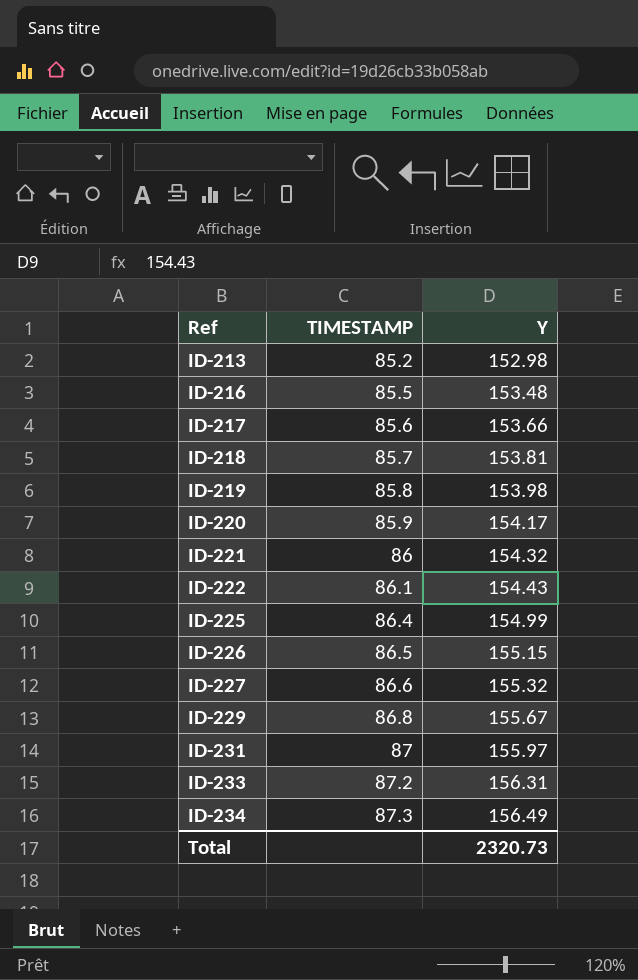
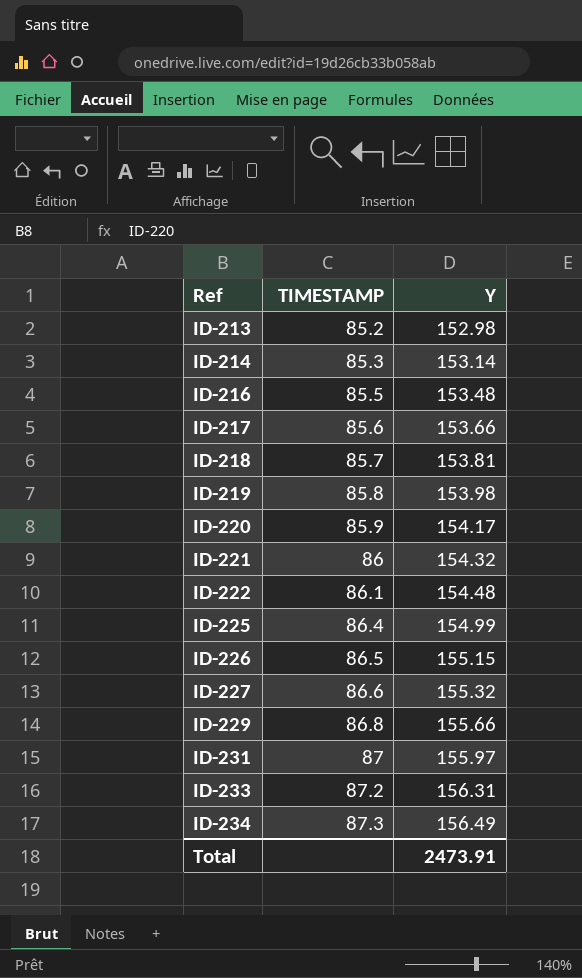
row ID-214: none -> 85.3 | 153.14
ID-222 | Y: 154.43 -> 154.48
ID-229 | Y: 155.67 -> 155.66
Total | Y: 2320.73 -> 2473.91

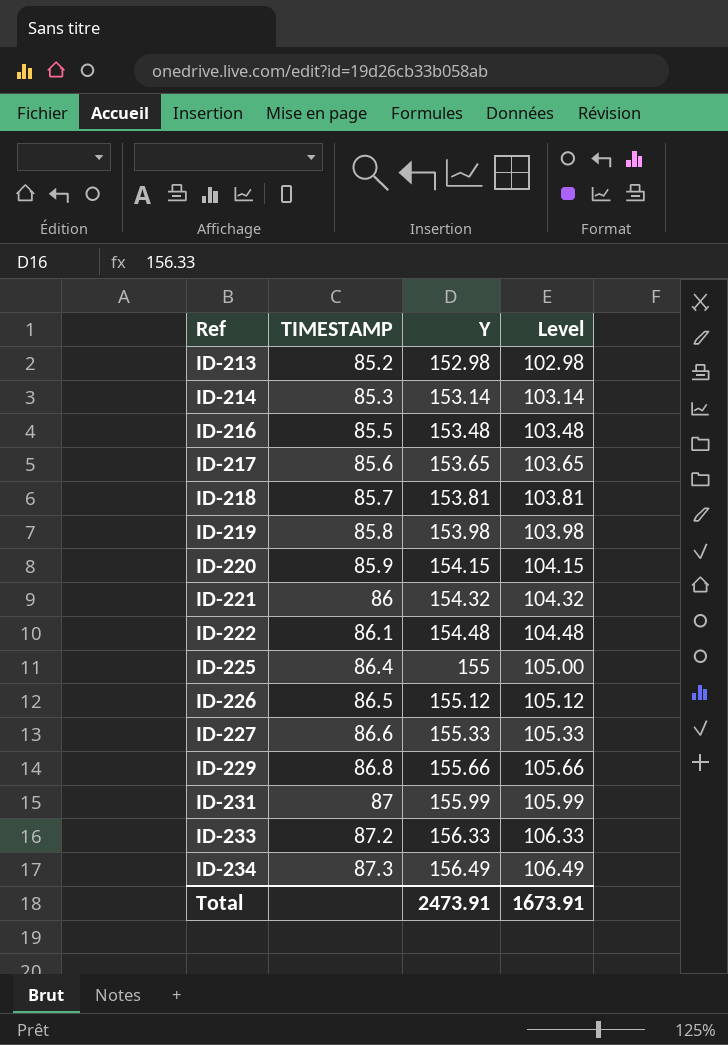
column Level | formula: none -> [Y] - 50
ID-217 | Y: 153.66 -> 153.65
ID-220 | Y: 154.17 -> 154.15
ID-225 | Y: 154.99 -> 155
ID-226 | Y: 155.15 -> 155.12
ID-227 | Y: 155.32 -> 155.33
ID-231 | Y: 155.97 -> 155.99
ID-233 | Y: 156.31 -> 156.33

